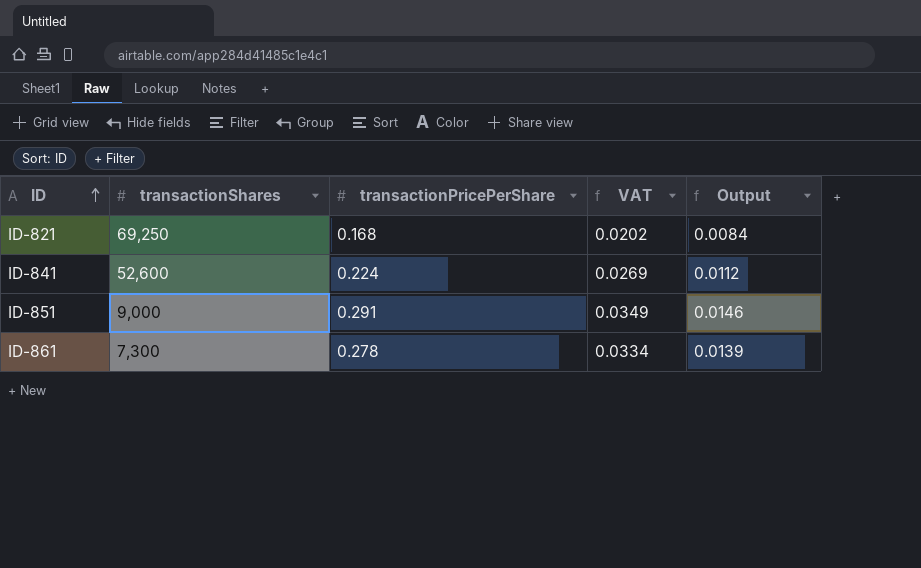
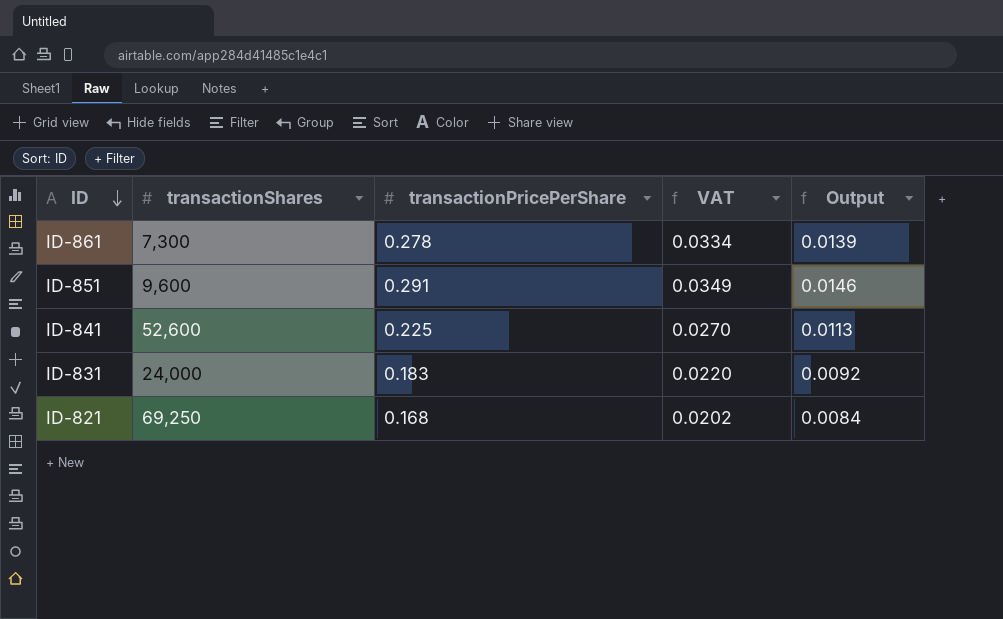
row order: ID ascending -> ID descending
ID-851 | transactionShares: 9,000 -> 9,600
ID-841 | transactionPricePerShare: 0.224 -> 0.225
ID-841 | VAT: 0.0269 -> 0.0270
ID-841 | Output: 0.0112 -> 0.0113
row ID-831: none -> 24,000 | 0.183 | 0.0220 | 0.0092

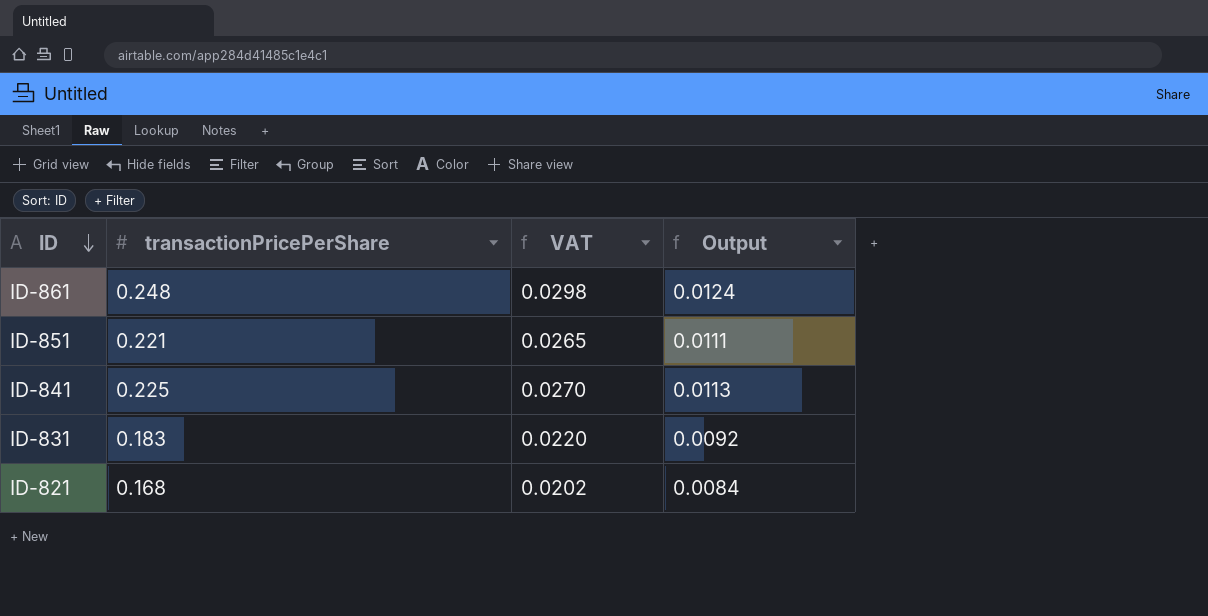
column transactionShares | position: 2 -> none
ID-861 | transactionPricePerShare: 0.278 -> 0.248
ID-861 | VAT: 0.0334 -> 0.0298
ID-861 | Output: 0.0139 -> 0.0124
ID-851 | transactionPricePerShare: 0.291 -> 0.221
ID-851 | VAT: 0.0349 -> 0.0265
ID-851 | Output: 0.0146 -> 0.0111

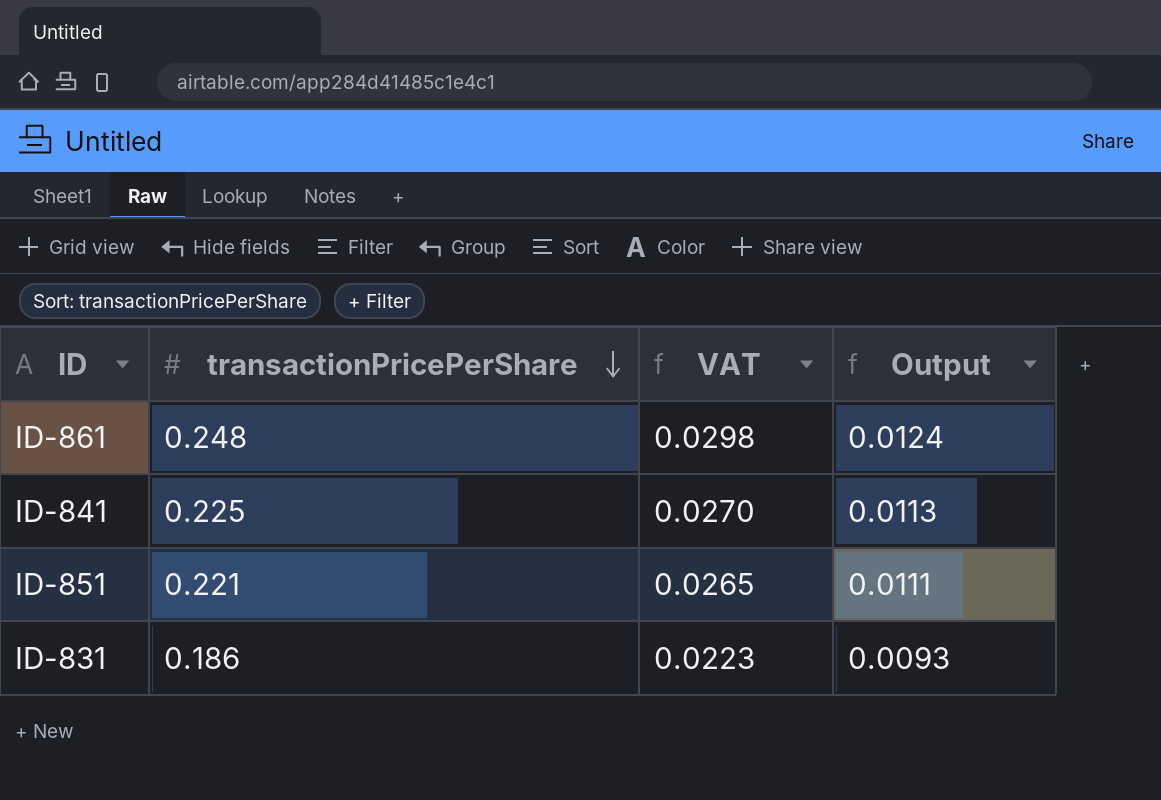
row order: ID descending -> transactionPricePerShare descending
row ID-821: 0.168 | 0.0202 | 0.0084 -> none
ID-831 | transactionPricePerShare: 0.183 -> 0.186
ID-831 | VAT: 0.0220 -> 0.0223
ID-831 | Output: 0.0092 -> 0.0093

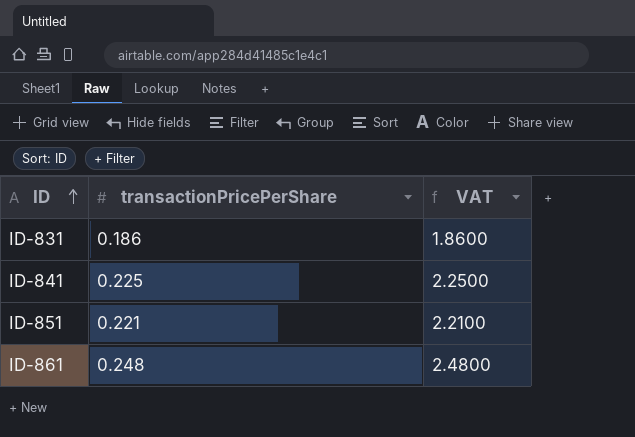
row order: transactionPricePerShare descending -> ID ascending
column Output | formula: [transactionPricePerShare] * 0.05 -> none
column VAT | formula: [transactionPricePerShare] * 0.12 -> [transactionPricePerShare] * 10

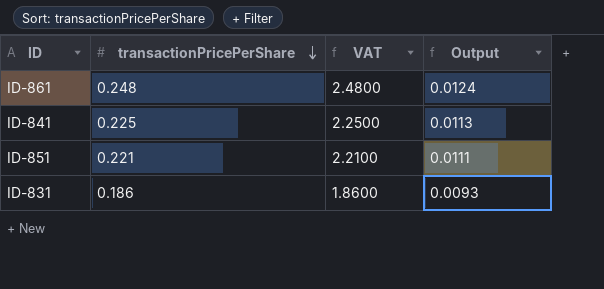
row order: ID ascending -> transactionPricePerShare descending
column Output | formula: none -> [transactionPricePerShare] * 0.05

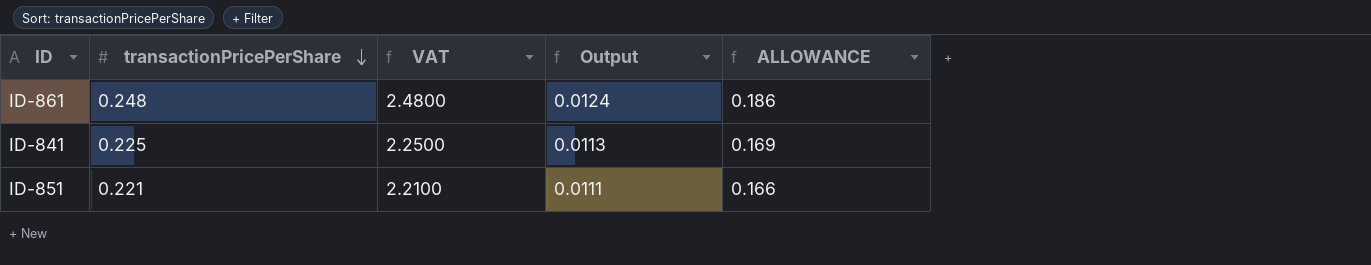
column ALLOWANCE | formula: none -> [transactionPricePerShare] * 0.75
row ID-831: 0.186 | 1.8600 | 0.0093 -> none

